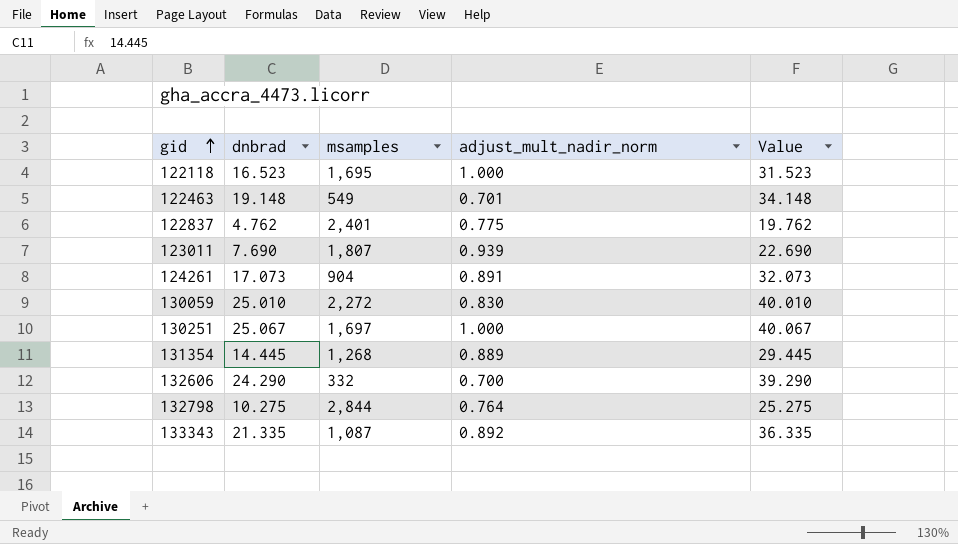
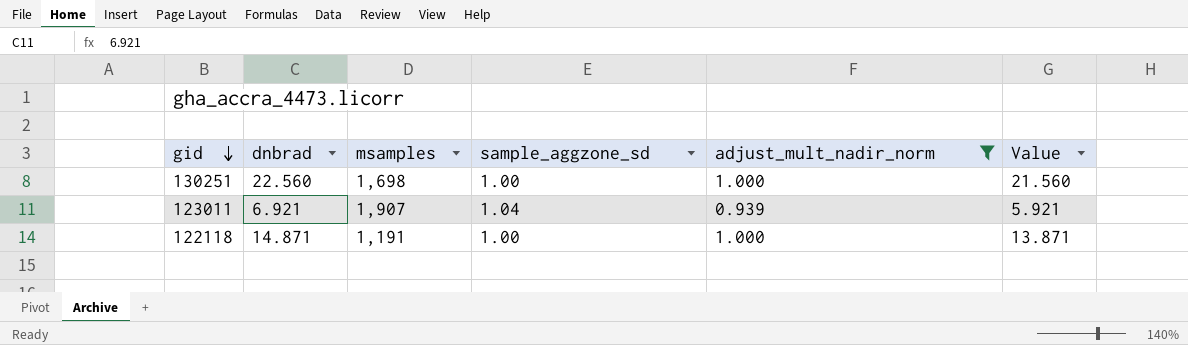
filter: none -> adjust_mult_nadir_norm >= 0.939
row order: gid ascending -> gid descending
column sample_aggzone_sd | position: none -> 4
column Value | formula: [dnbrad] + 15 -> [dnbrad] - 1
130251 | dnbrad: 25.067 -> 22.560
130251 | msamples: 1,697 -> 1,698
123011 | dnbrad: 7.690 -> 6.921
123011 | msamples: 1,807 -> 1,907
122118 | dnbrad: 16.523 -> 14.871
122118 | msamples: 1,695 -> 1,191

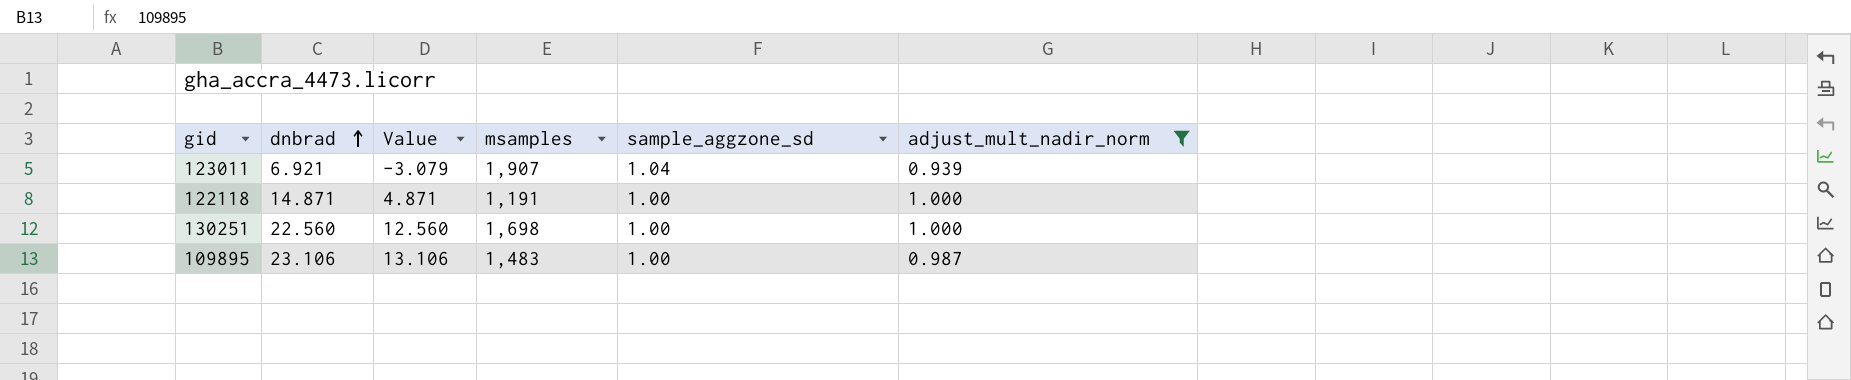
row order: gid descending -> dnbrad ascending
column Value | formula: [dnbrad] - 1 -> [dnbrad] - 10
column Value | position: 6 -> 3
row 109895: none -> 23.106 | 13.106 | 1,483 | 1.00 | 0.987

